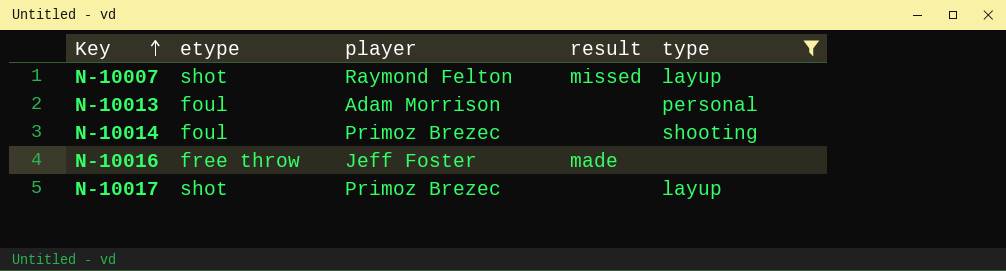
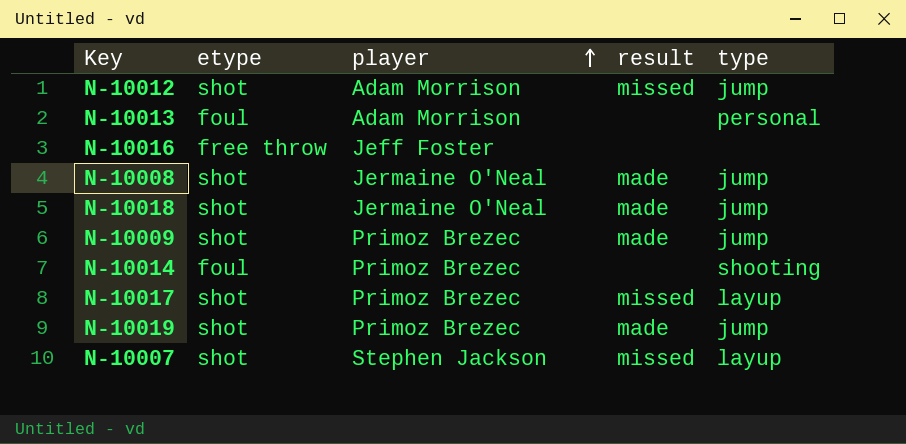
filter: type != jump -> none
row order: Key ascending -> player ascending
N-10016 | result: made -> none
N-10017 | result: none -> missed
N-10007 | player: Raymond Felton -> Stephen Jackson

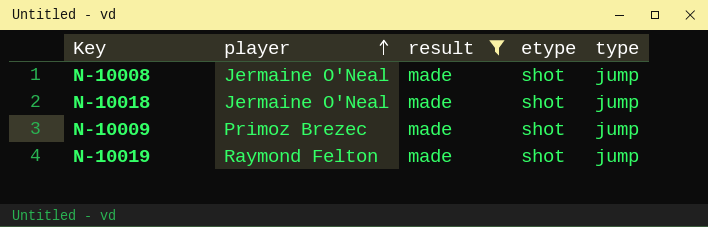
filter: none -> result = made
column etype | position: 2 -> 4
N-10019 | player: Primoz Brezec -> Raymond Felton

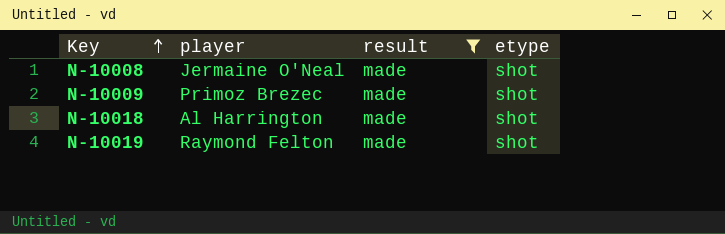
row order: player ascending -> Key ascending
column type | position: 5 -> none
N-10018 | player: Jermaine O'Neal -> Al Harrington

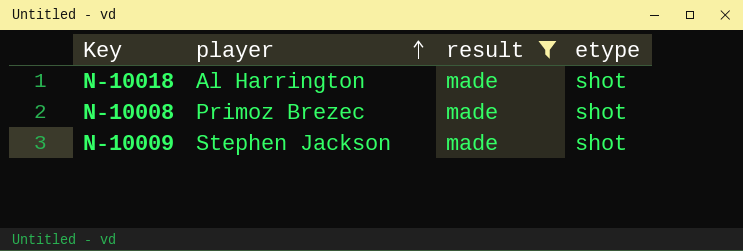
row order: Key ascending -> player ascending
row N-10019: Raymond Felton | made | shot -> none
N-10008 | player: Jermaine O'Neal -> Primoz Brezec
N-10009 | player: Primoz Brezec -> Stephen Jackson

